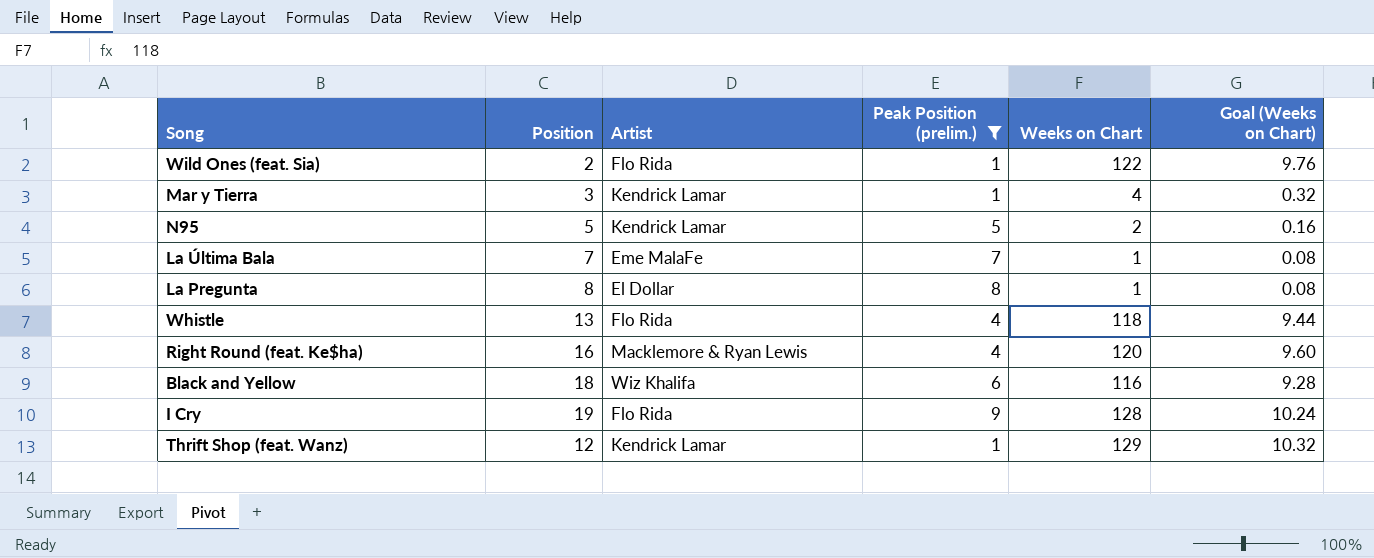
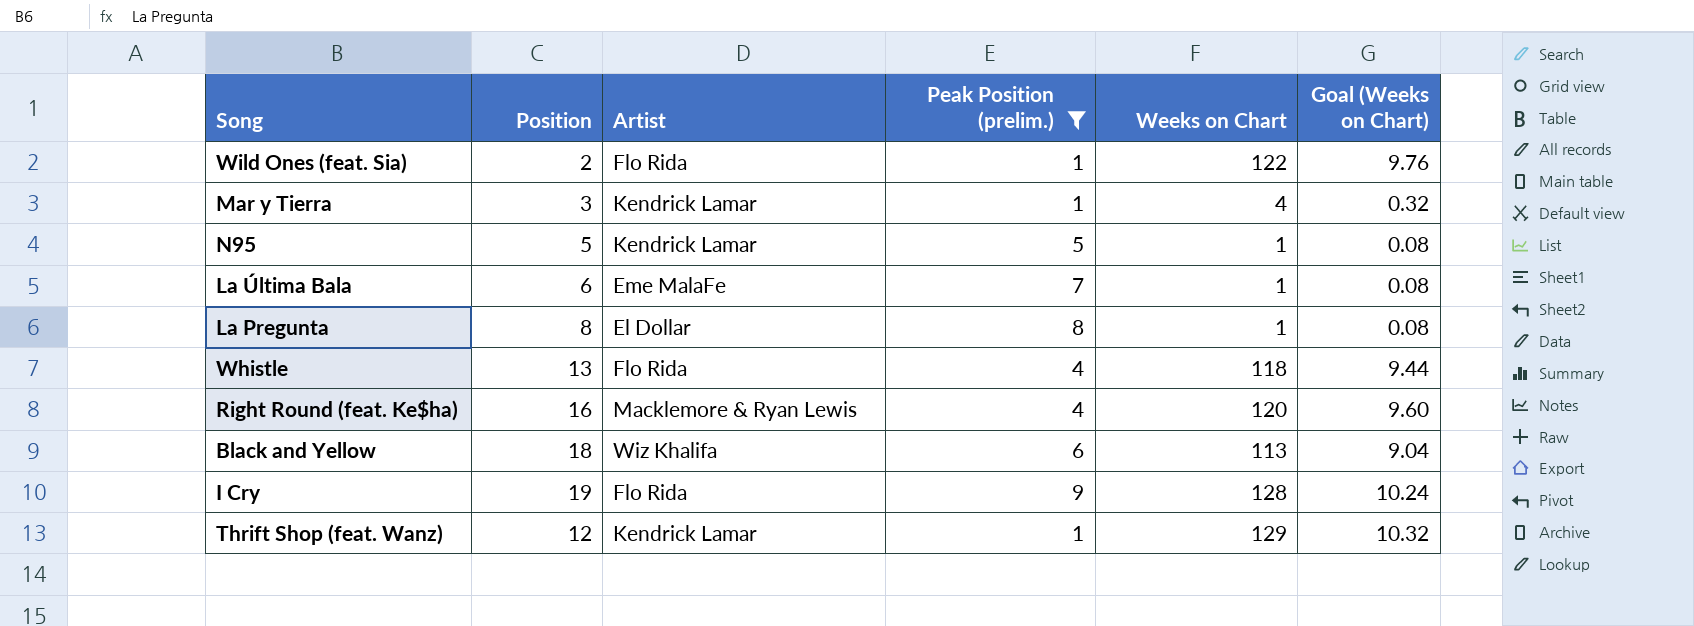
N95 | Weeks on Chart: 2 -> 1
N95 | Goal (Weeks on Chart): 0.16 -> 0.08
La Última Bala | Position: 7 -> 6
Black and Yellow | Weeks on Chart: 116 -> 113
Black and Yellow | Goal (Weeks on Chart): 9.28 -> 9.04

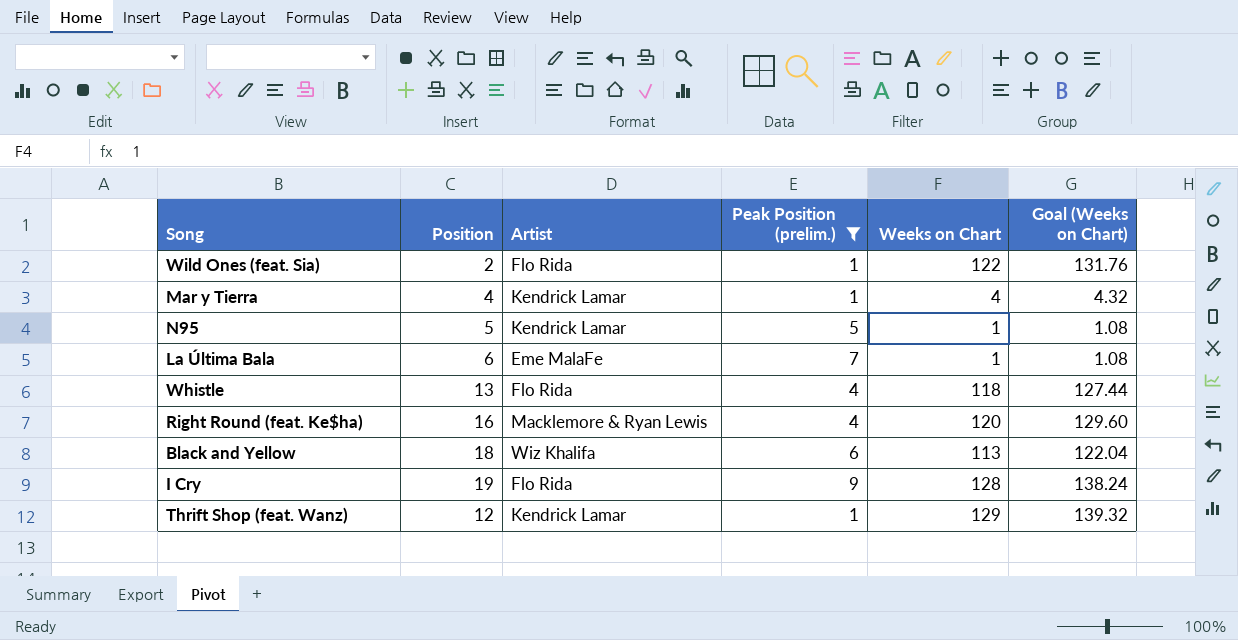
column Goal (Weeks on Chart) | formula: [Weeks on Chart] * 0.08 -> [Weeks on Chart] * 1.08
row La Pregunta: 8 | El Dollar | 8 | 1 | 0.08 -> none
Mar y Tierra | Position: 3 -> 4

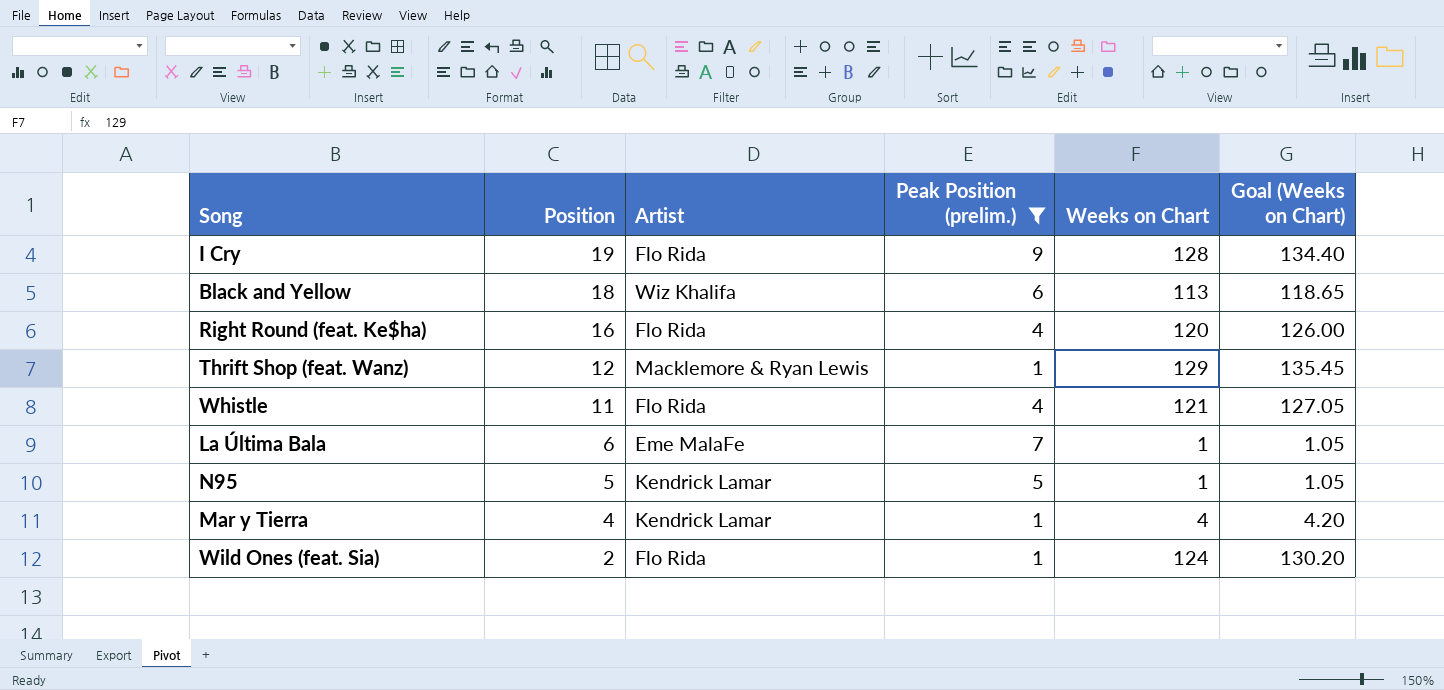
row order: none -> Position descending
column Goal (Weeks on Chart) | formula: [Weeks on Chart] * 1.08 -> [Weeks on Chart] * 1.05
Right Round (feat. Ke$ha) | Artist: Macklemore & Ryan Lewis -> Flo Rida
Thrift Shop (feat. Wanz) | Artist: Kendrick Lamar -> Macklemore & Ryan Lewis
Whistle | Position: 13 -> 11
Whistle | Weeks on Chart: 118 -> 121
Wild Ones (feat. Sia) | Weeks on Chart: 122 -> 124

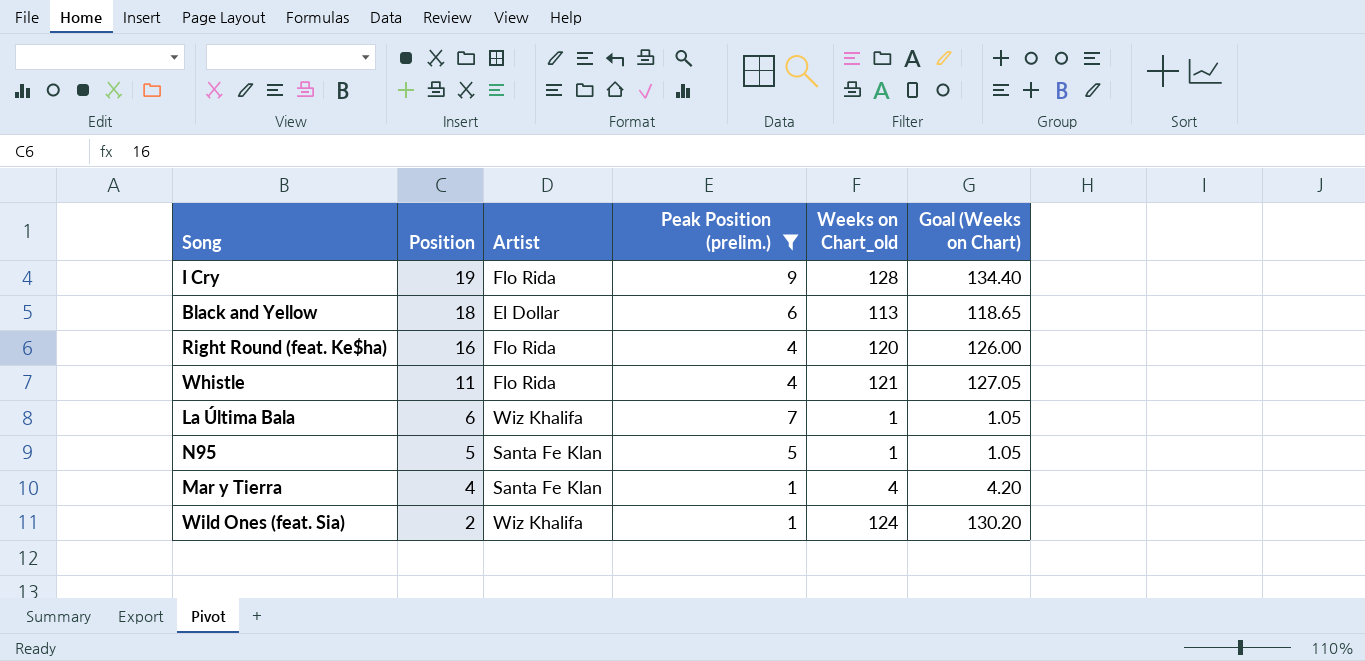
column name: Weeks on Chart -> Weeks on Chart_old
row Thrift Shop (feat. Wanz): 12 | Macklemore & Ryan Lewis | 1 | 129 | 135.45 -> none
Black and Yellow | Artist: Wiz Khalifa -> El Dollar
La Última Bala | Artist: Eme MalaFe -> Wiz Khalifa
N95 | Artist: Kendrick Lamar -> Santa Fe Klan
Mar y Tierra | Artist: Kendrick Lamar -> Santa Fe Klan
Wild Ones (feat. Sia) | Artist: Flo Rida -> Wiz Khalifa

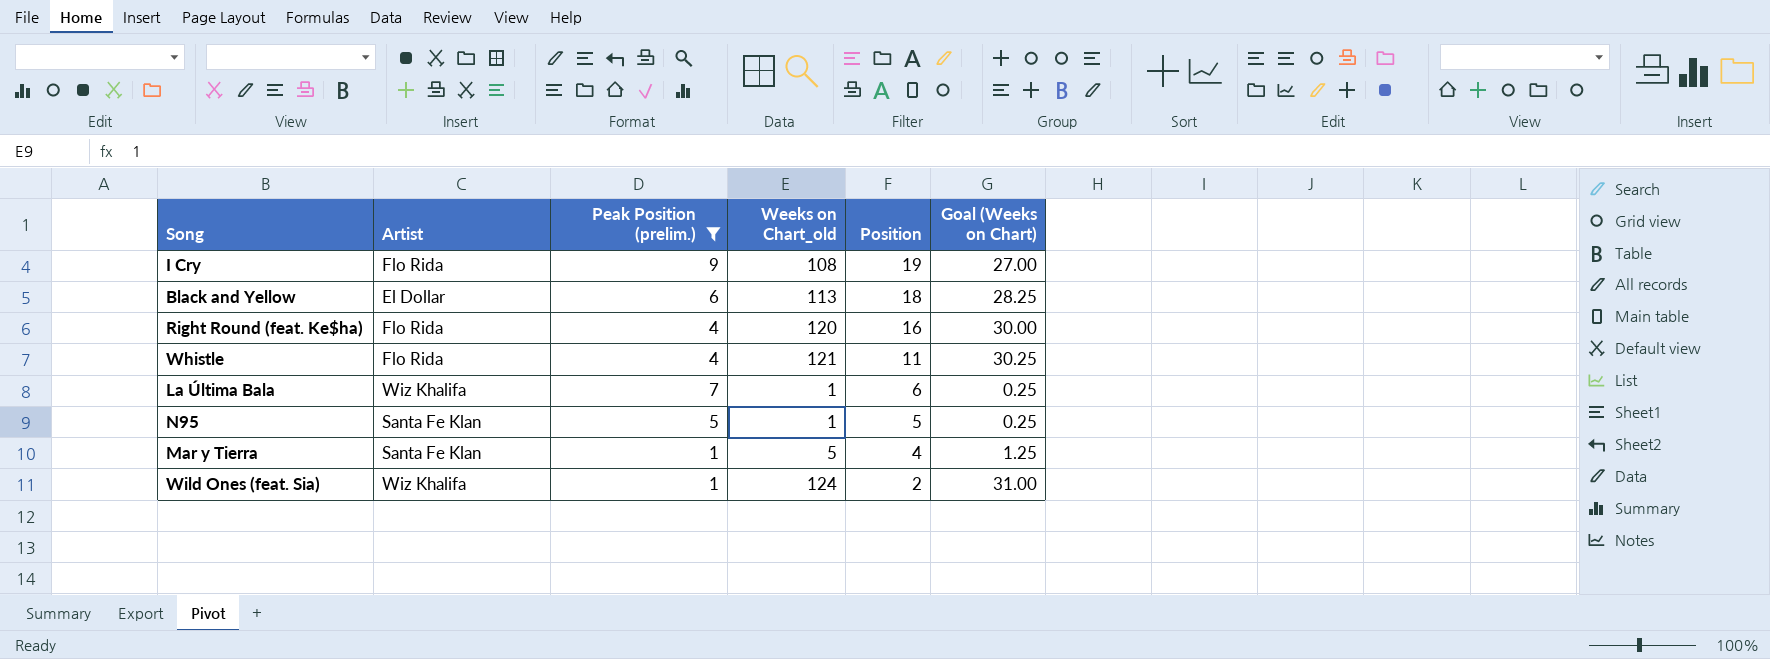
column Position | position: 2 -> 5
column Goal (Weeks on Chart) | formula: [Weeks on Chart_old] * 1.05 -> [Weeks on Chart_old] * 0.25
I Cry | Weeks on Chart_old: 128 -> 108
Mar y Tierra | Weeks on Chart_old: 4 -> 5

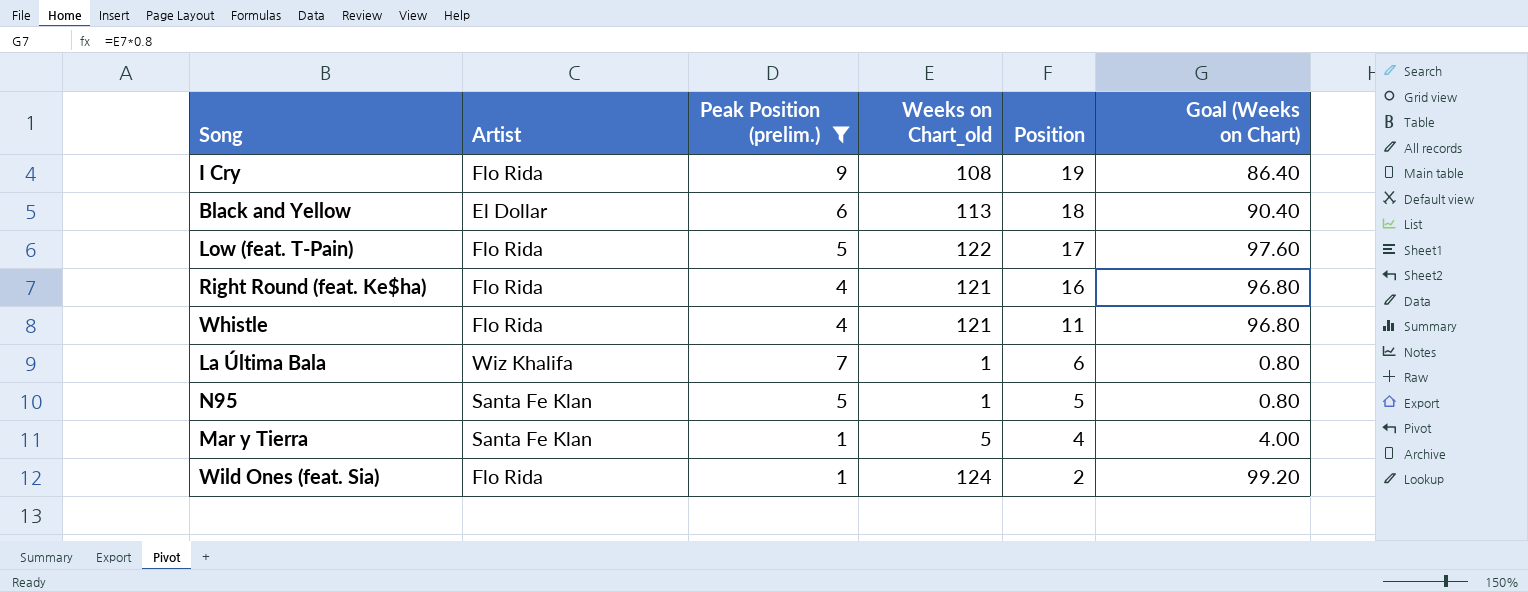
column Goal (Weeks on Chart) | formula: [Weeks on Chart_old] * 0.25 -> [Weeks on Chart_old] * 0.8
row Low (feat. T-Pain): none -> Flo Rida | 5 | 122 | 17 | 97.60
Right Round (feat. Ke$ha) | Weeks on Chart_old: 120 -> 121
Wild Ones (feat. Sia) | Artist: Wiz Khalifa -> Flo Rida

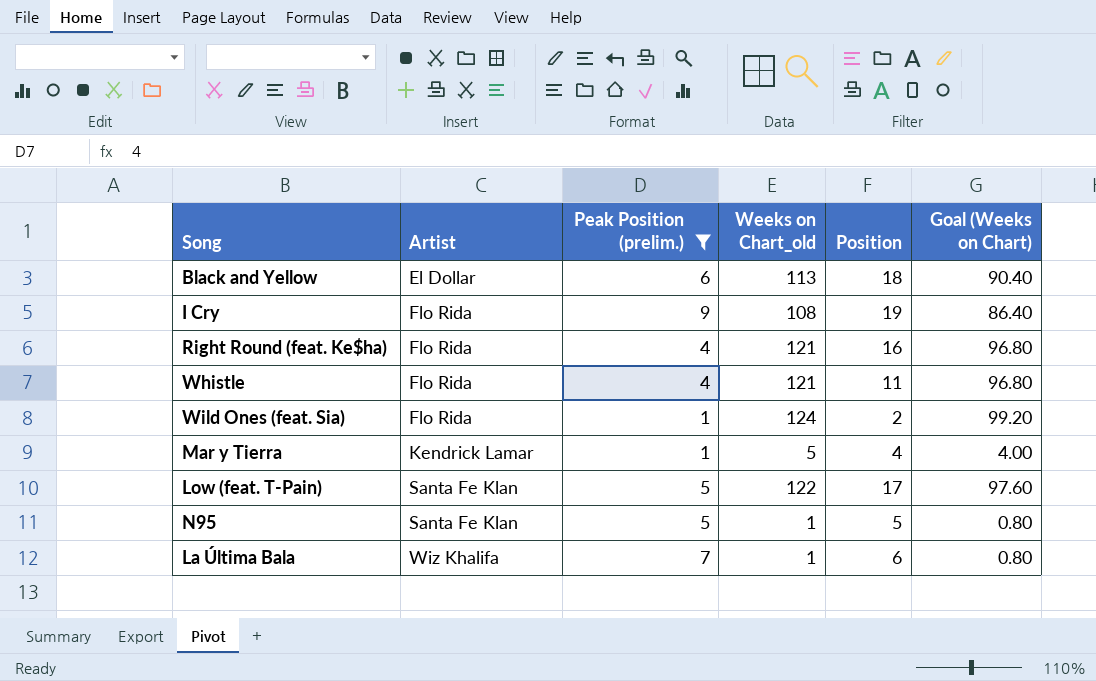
row order: Position descending -> Artist ascending
Mar y Tierra | Artist: Santa Fe Klan -> Kendrick Lamar
Low (feat. T-Pain) | Artist: Flo Rida -> Santa Fe Klan

